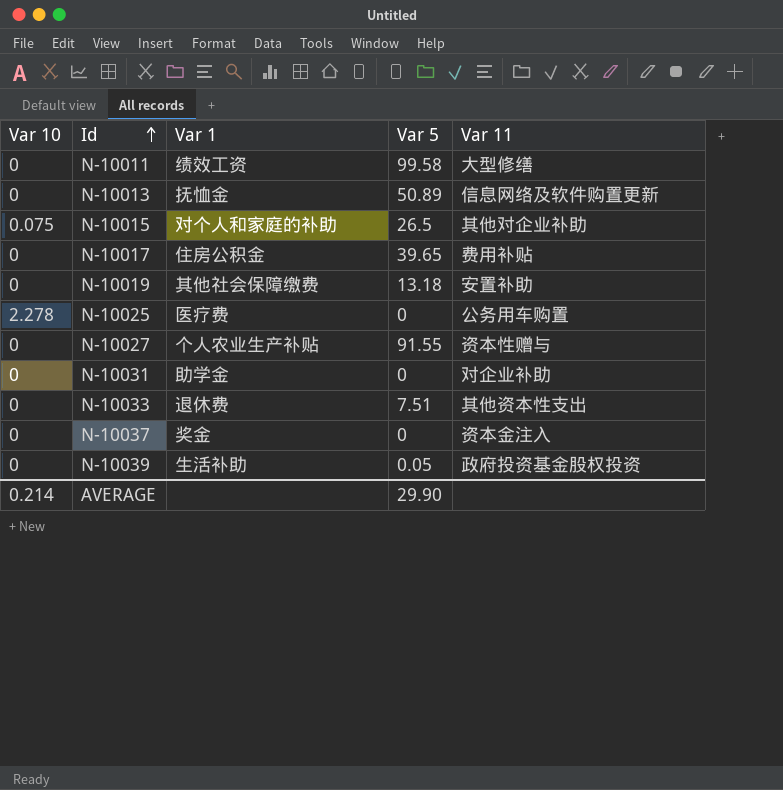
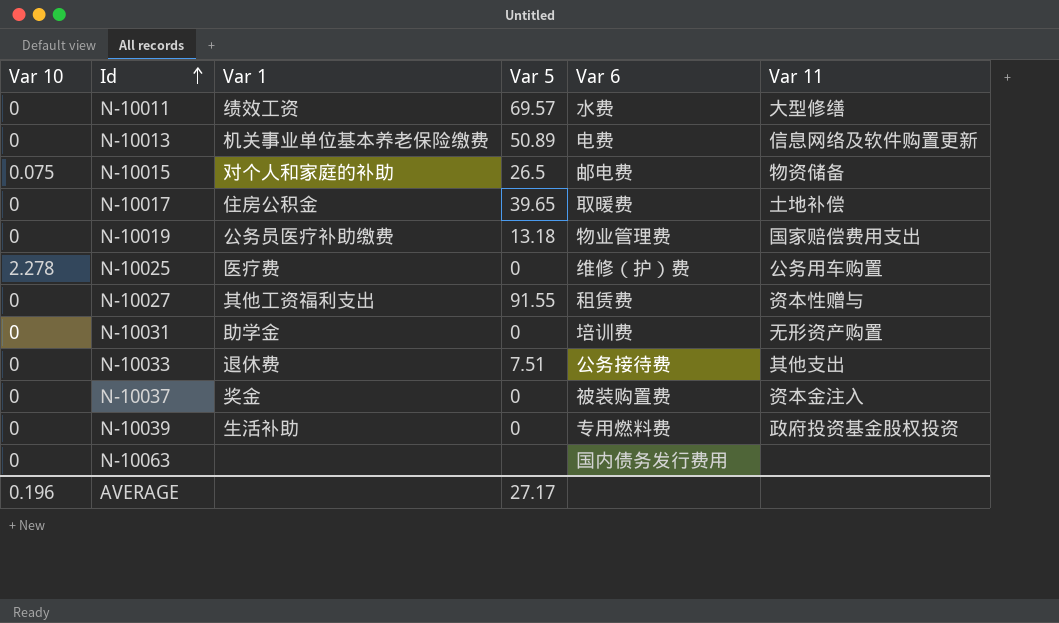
column Var 6 | position: none -> 5
N-10011 | Var 5: 99.58 -> 69.57
N-10013 | Var 1: 抚恤金 -> 机关事业单位基本养老保险缴费
N-10015 | Var 11: 其他对企业补助 -> 物资储备
N-10017 | Var 11: 费用补贴 -> 土地补偿
N-10019 | Var 1: 其他社会保障缴费 -> 公务员医疗补助缴费
N-10019 | Var 11: 安置补助 -> 国家赔偿费用支出
N-10027 | Var 1: 个人农业生产补贴 -> 其他工资福利支出
N-10031 | Var 11: 对企业补助 -> 无形资产购置
N-10033 | Var 11: 其他资本性支出 -> 其他支出
N-10039 | Var 5: 0.05 -> 0
row N-10063: none -> 0 | none | none | 国内债务发行费用 | none
AVERAGE | Var 10: 0.214 -> 0.196
AVERAGE | Var 5: 29.90 -> 27.17

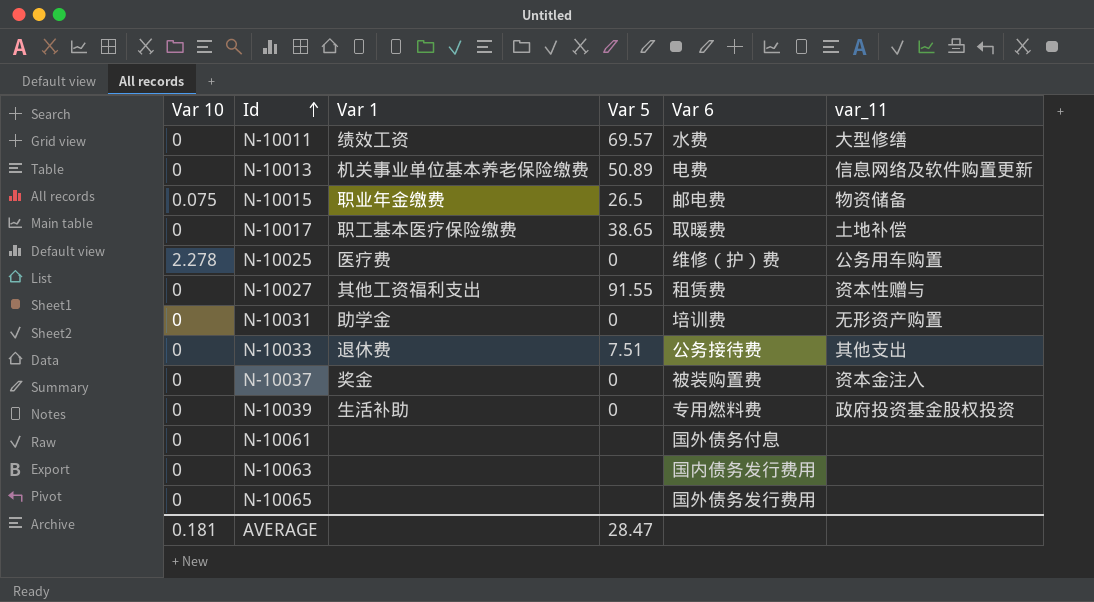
column name: Var 11 -> var_11
row N-10019: 0 | 公务员医疗补助缴费 | 13.18 | 物业管理费 | 国家赔偿费用支出 -> none
N-10015 | Var 1: 对个人和家庭的补助 -> 职业年金缴费
N-10017 | Var 1: 住房公积金 -> 职工基本医疗保险缴费
N-10017 | Var 5: 39.65 -> 38.65
row N-10061: none -> 0 | none | none | 国外债务付息 | none
row N-10065: none -> 0 | none | none | 国外债务发行费用 | none
AVERAGE | Var 10: 0.196 -> 0.181
AVERAGE | Var 5: 27.17 -> 28.47

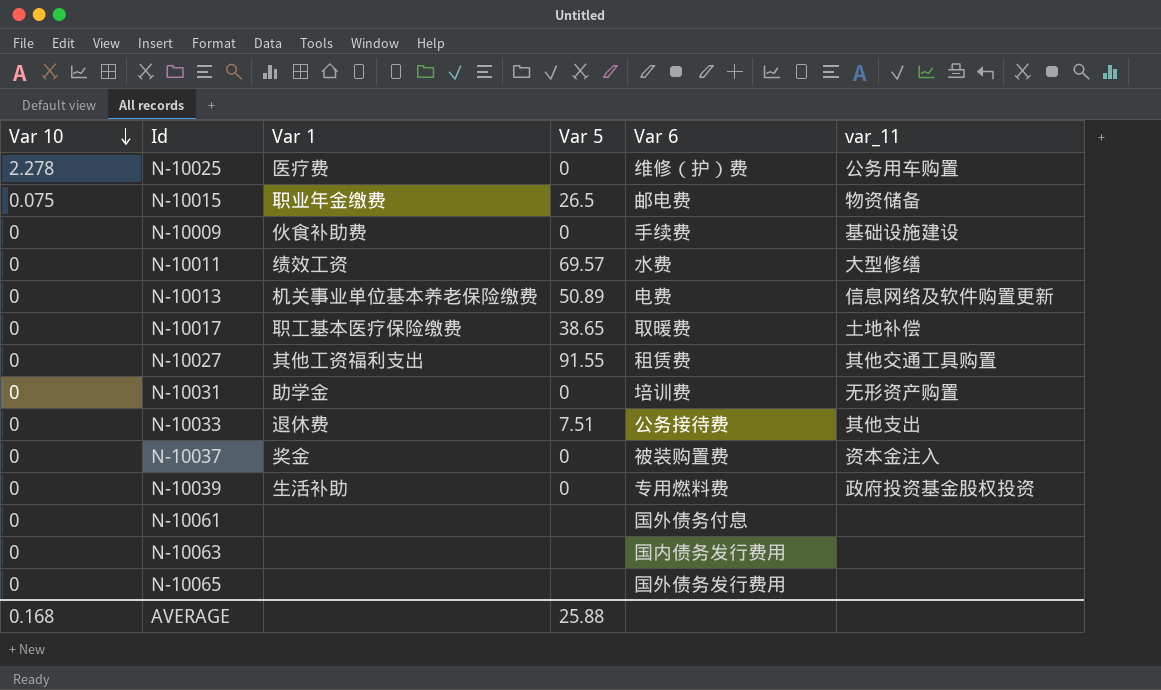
row order: Id ascending -> Var 10 descending
row N-10009: none -> 0 | 伙食补助费 | 0 | 手续费 | 基础设施建设
N-10027 | var_11: 资本性赠与 -> 其他交通工具购置
AVERAGE | Var 10: 0.181 -> 0.168
AVERAGE | Var 5: 28.47 -> 25.88

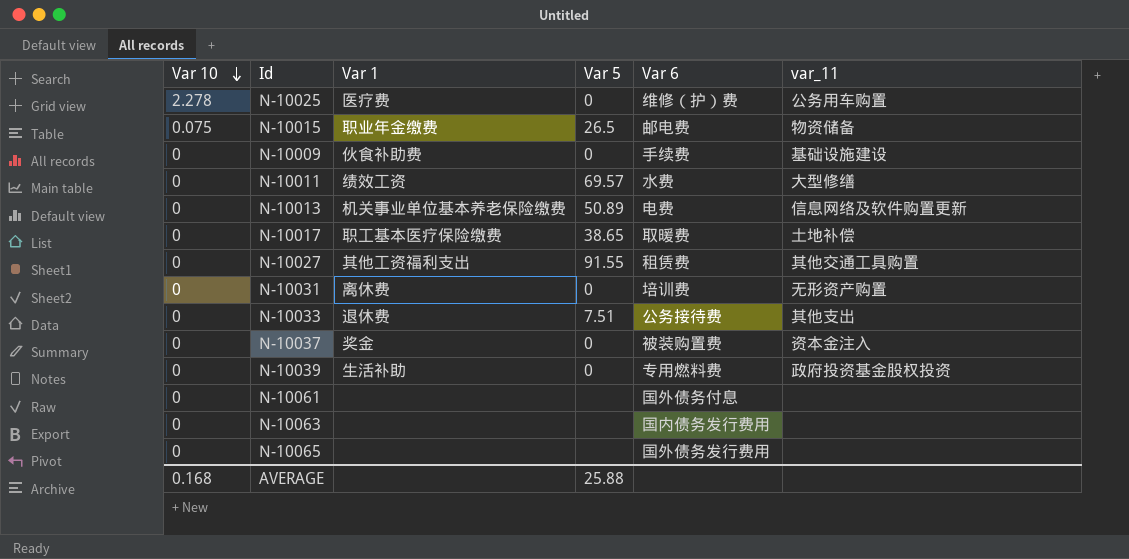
N-10031 | Var 1: 助学金 -> 离休费

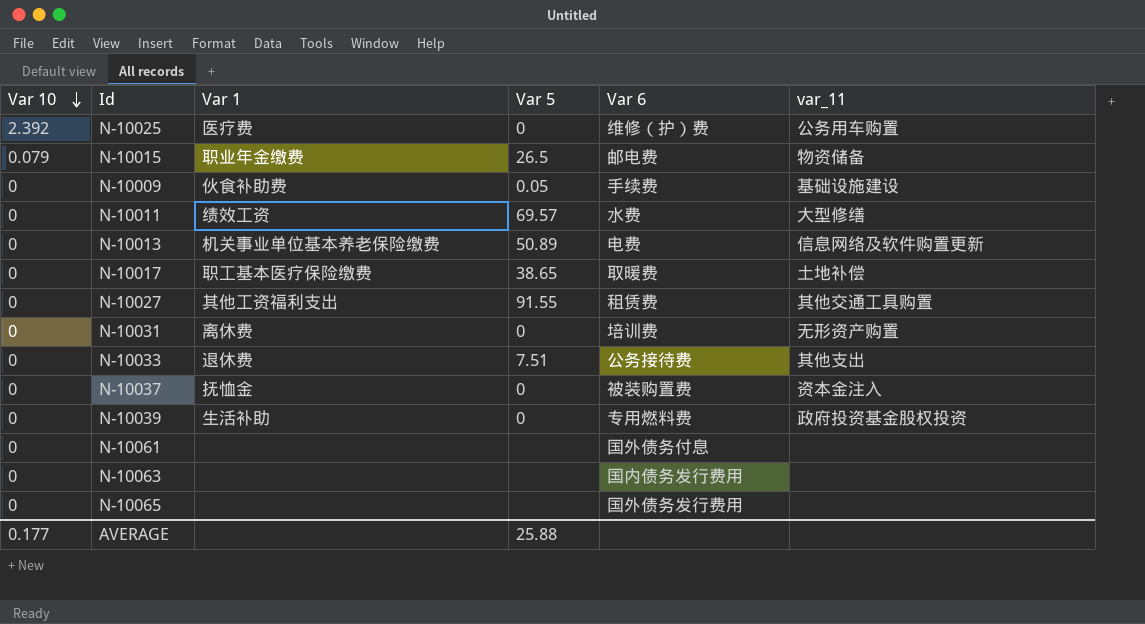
N-10025 | Var 10: 2.278 -> 2.392
N-10015 | Var 10: 0.075 -> 0.079
N-10009 | Var 5: 0 -> 0.05
N-10037 | Var 1: 奖金 -> 抚恤金
AVERAGE | Var 10: 0.168 -> 0.177

